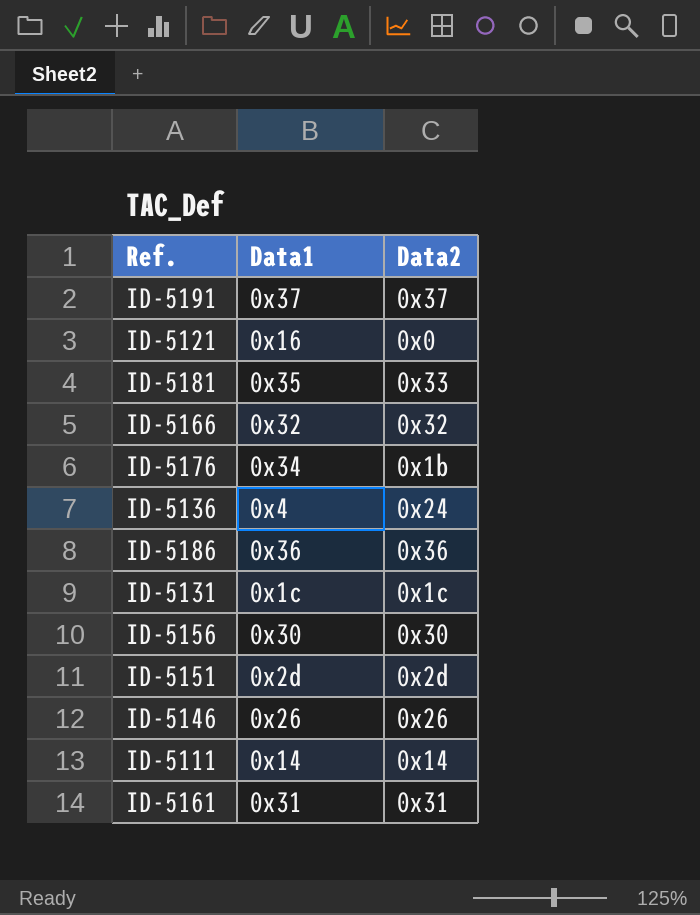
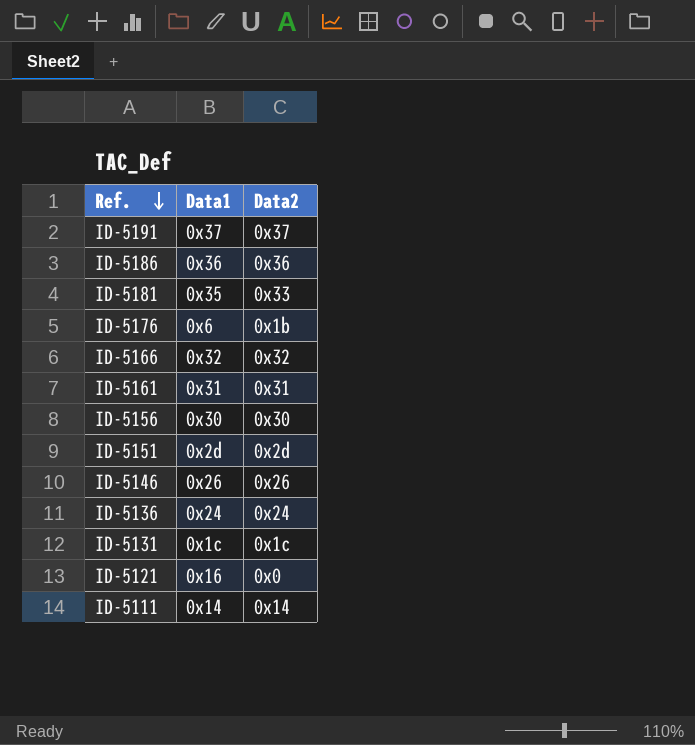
row order: none -> Ref. descending
ID-5176 | Data1: 0x34 -> 0x6
ID-5136 | Data1: 0x4 -> 0x24

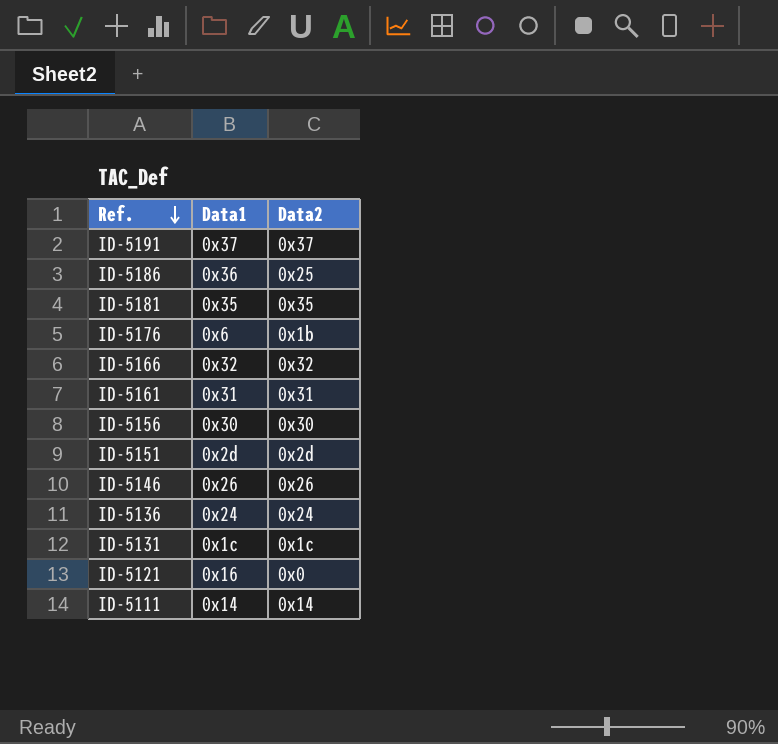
ID-5186 | Data2: 0x36 -> 0x25
ID-5181 | Data2: 0x33 -> 0x35

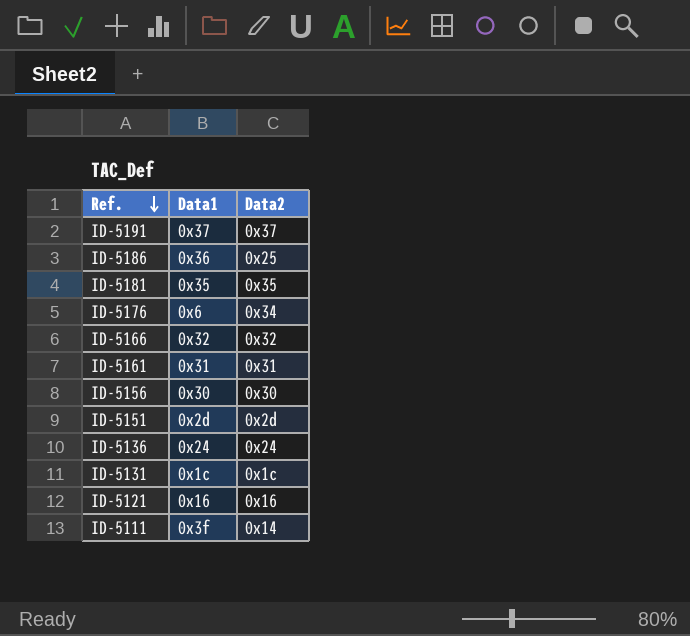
row ID-5146: 0x26 | 0x26 -> none
ID-5176 | Data2: 0x1b -> 0x34
ID-5121 | Data2: 0x0 -> 0x16
ID-5111 | Data1: 0x14 -> 0x3f

